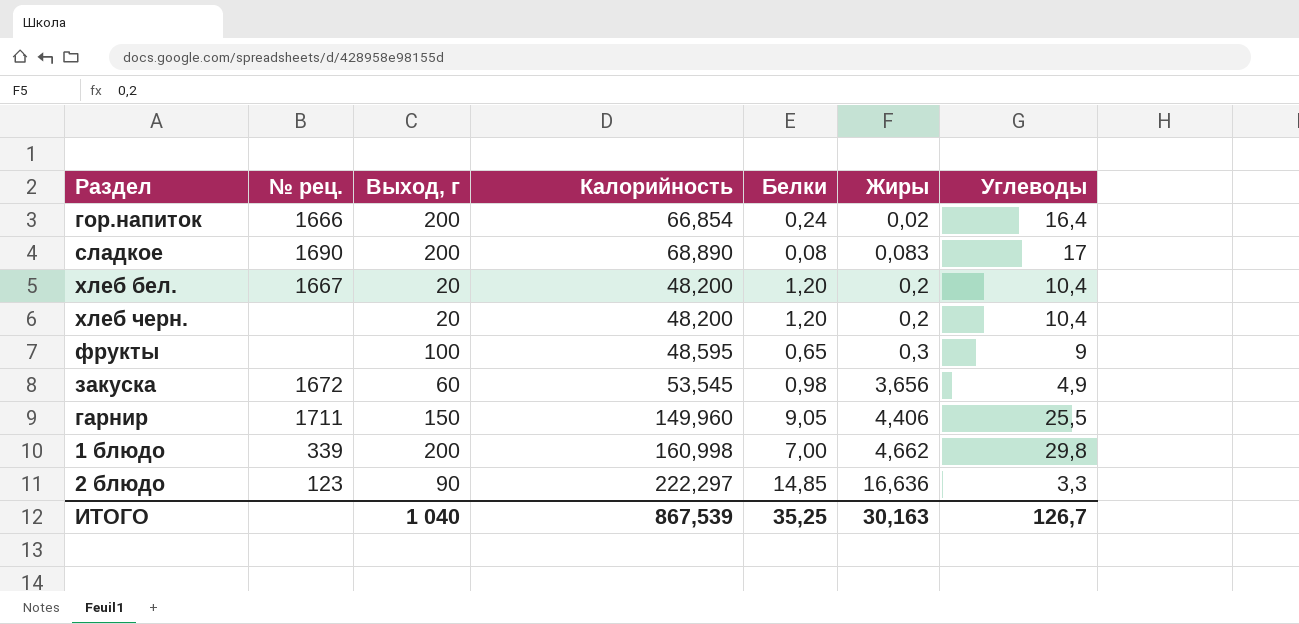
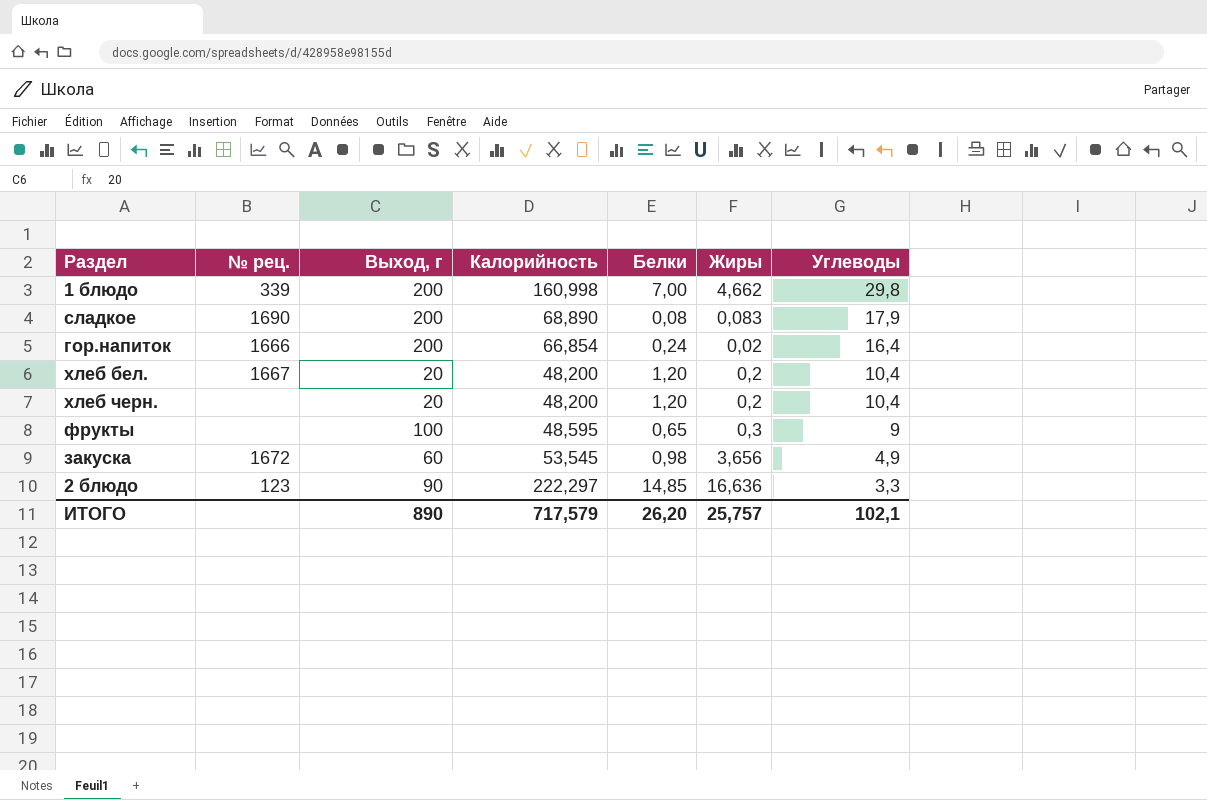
row order: Жиры ascending -> Углеводы descending
row гарнир: 1711 | 150 | 149,960 | 9,05 | 4,406 | 25,5 -> none
сладкое | Углеводы: 17 -> 17,9
ИТОГО | Выход, г: 1 040 -> 890
ИТОГО | Калорийность: 867,539 -> 717,579
ИТОГО | Белки: 35,25 -> 26,20
ИТОГО | Жиры: 30,163 -> 25,757
ИТОГО | Углеводы: 126,7 -> 102,1

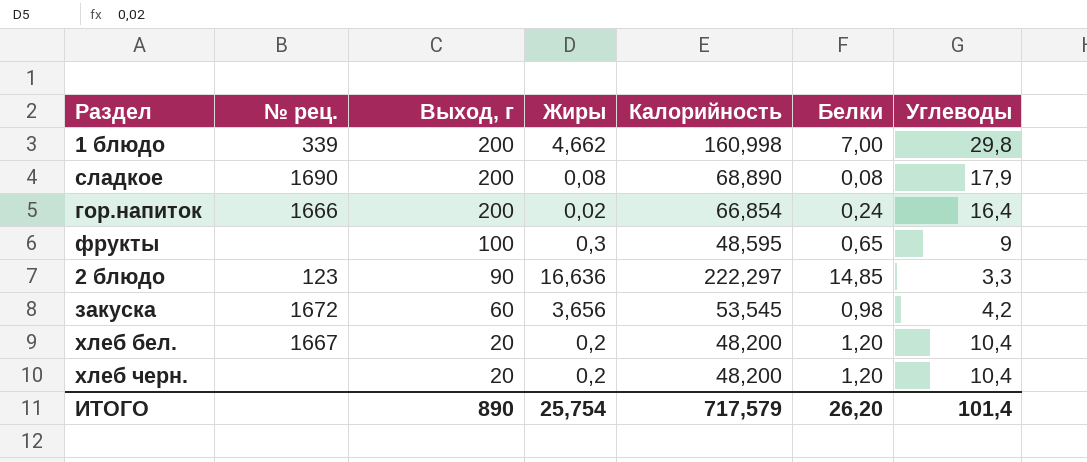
row order: Углеводы descending -> Выход, г descending
column Жиры | position: 6 -> 4
сладкое | Жиры: 0,083 -> 0,08
закуска | Углеводы: 4,9 -> 4,2
ИТОГО | Жиры: 25,757 -> 25,754
ИТОГО | Углеводы: 102,1 -> 101,4

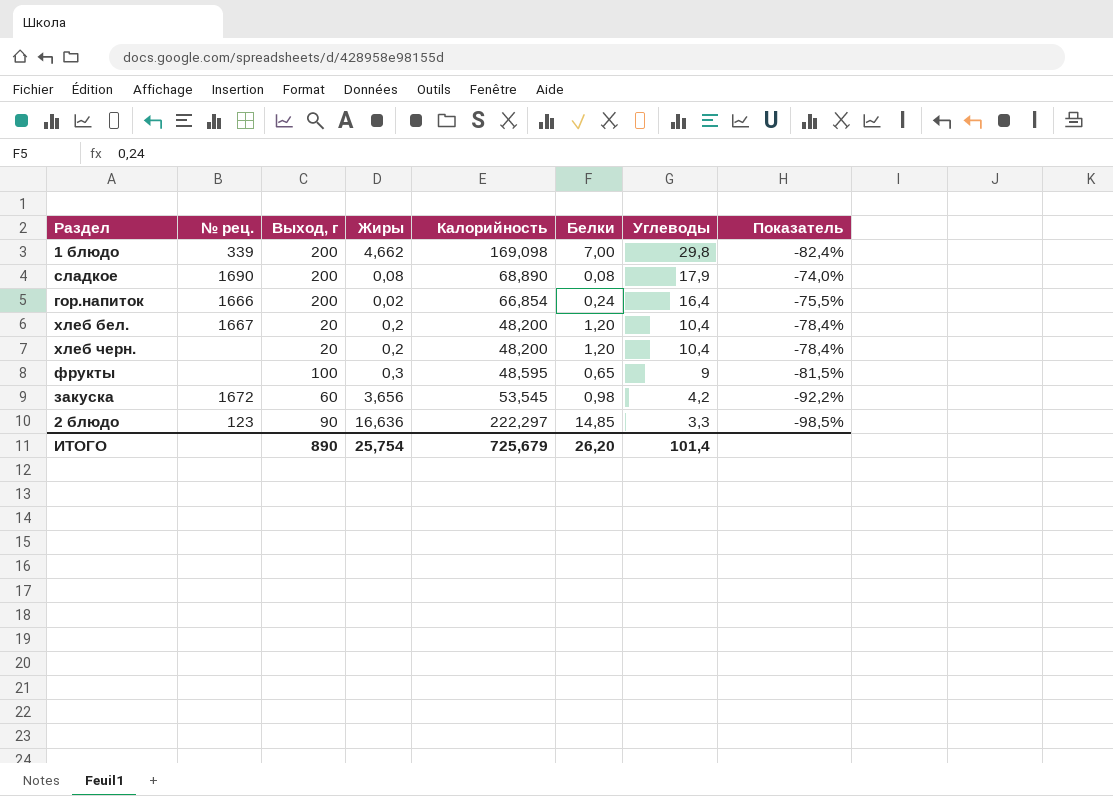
row order: Выход, г descending -> Углеводы descending
column Показатель | formula: none -> ([Углеводы] - [Калорийность]) / [Калорийность]
1 блюдо | Калорийность: 160,998 -> 169,098
ИТОГО | Калорийность: 717,579 -> 725,679

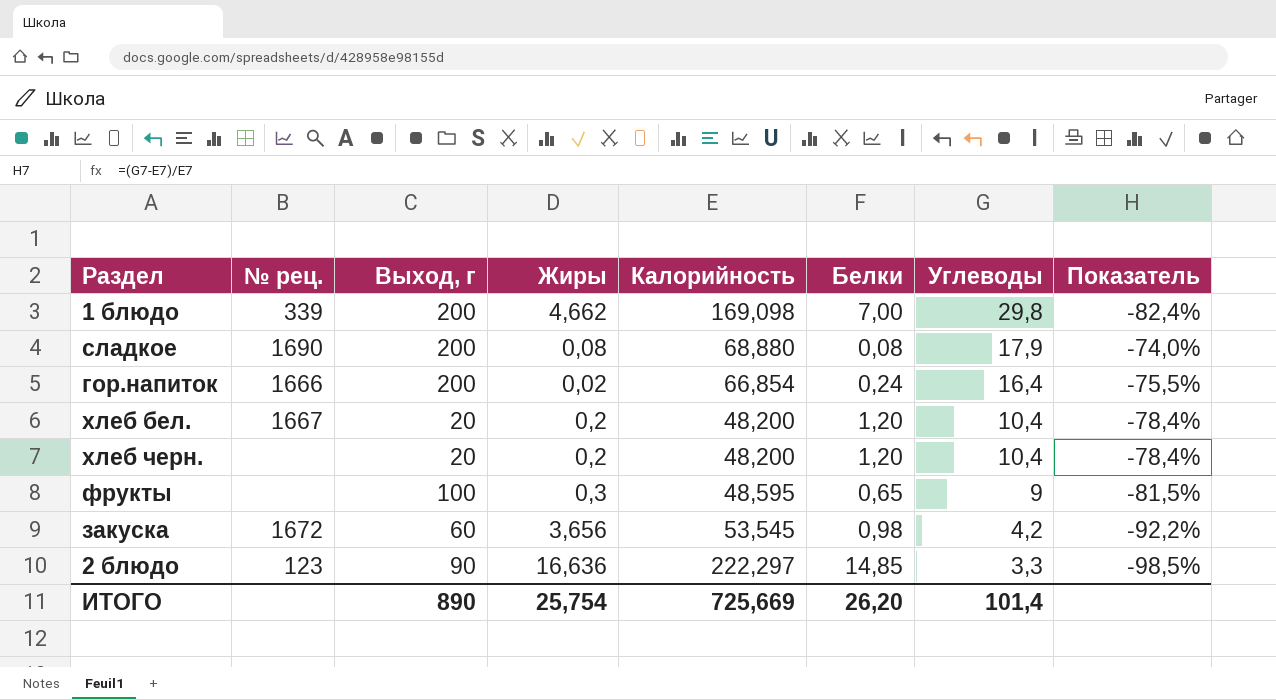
сладкое | Калорийность: 68,890 -> 68,880
ИТОГО | Калорийность: 725,679 -> 725,669

